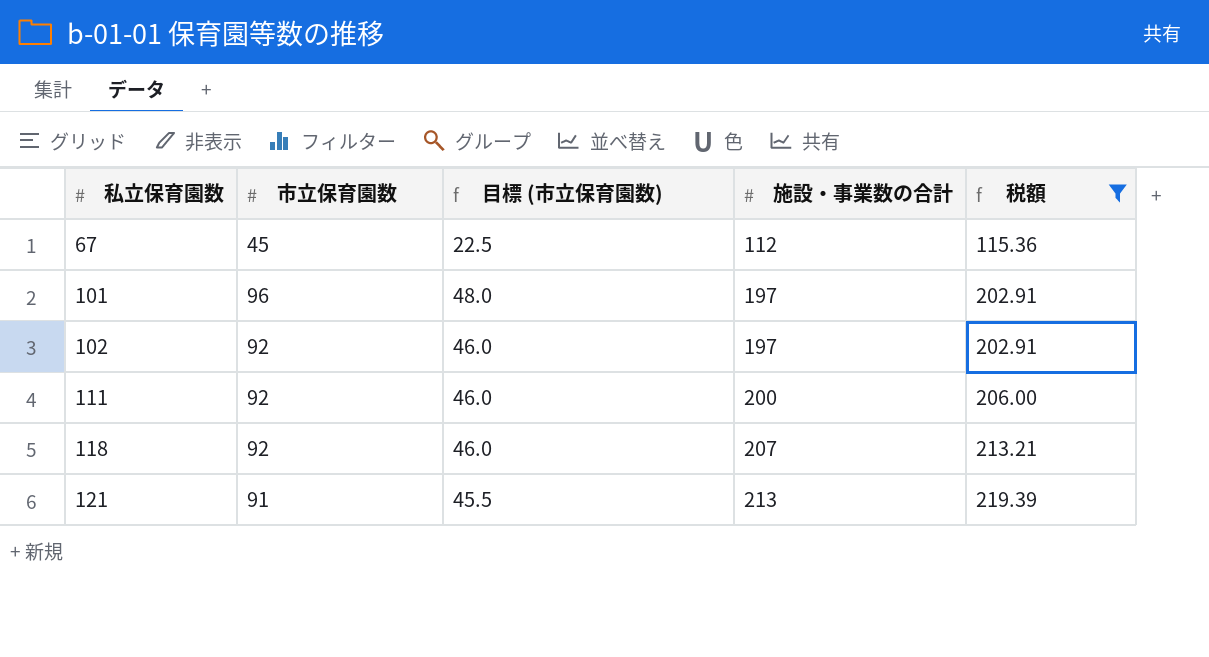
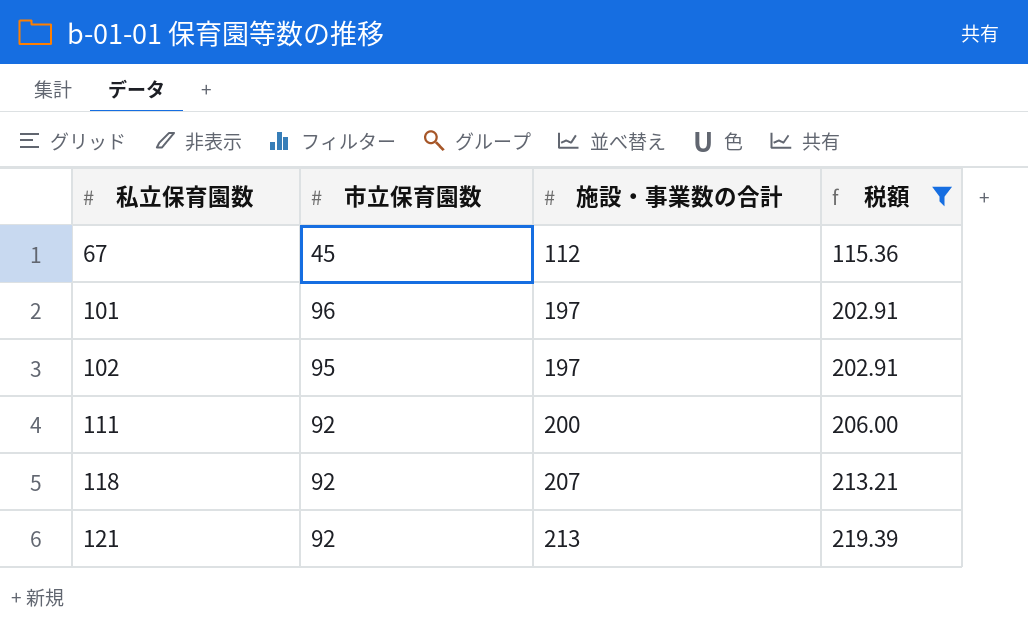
column 目標 (市立保育園数) | formula: [市立保育園数] * 0.5 -> none
102 | 市立保育園数: 92 -> 95
121 | 市立保育園数: 91 -> 92

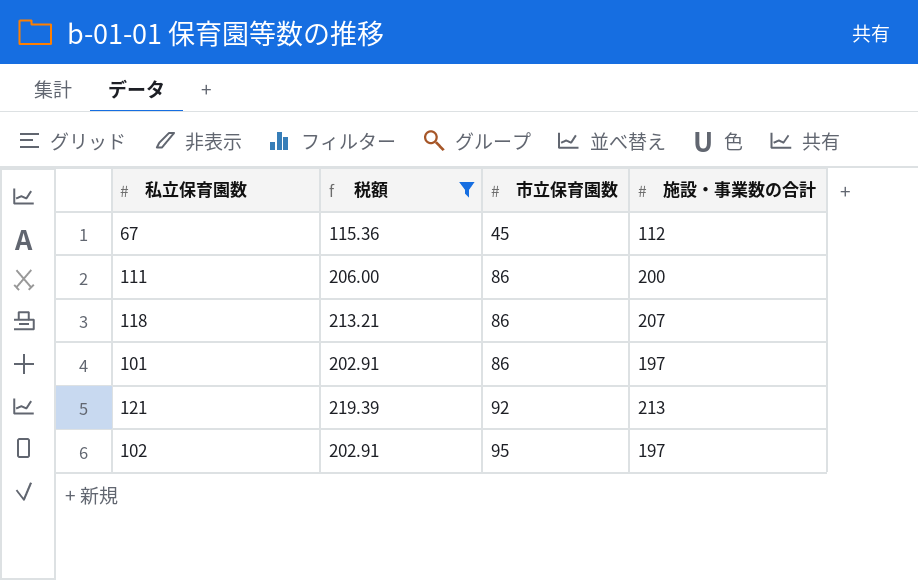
row order: 私立保育園数 ascending -> 市立保育園数 ascending
column 税額 | position: 4 -> 2
111 | 市立保育園数: 92 -> 86
118 | 市立保育園数: 92 -> 86
101 | 市立保育園数: 96 -> 86

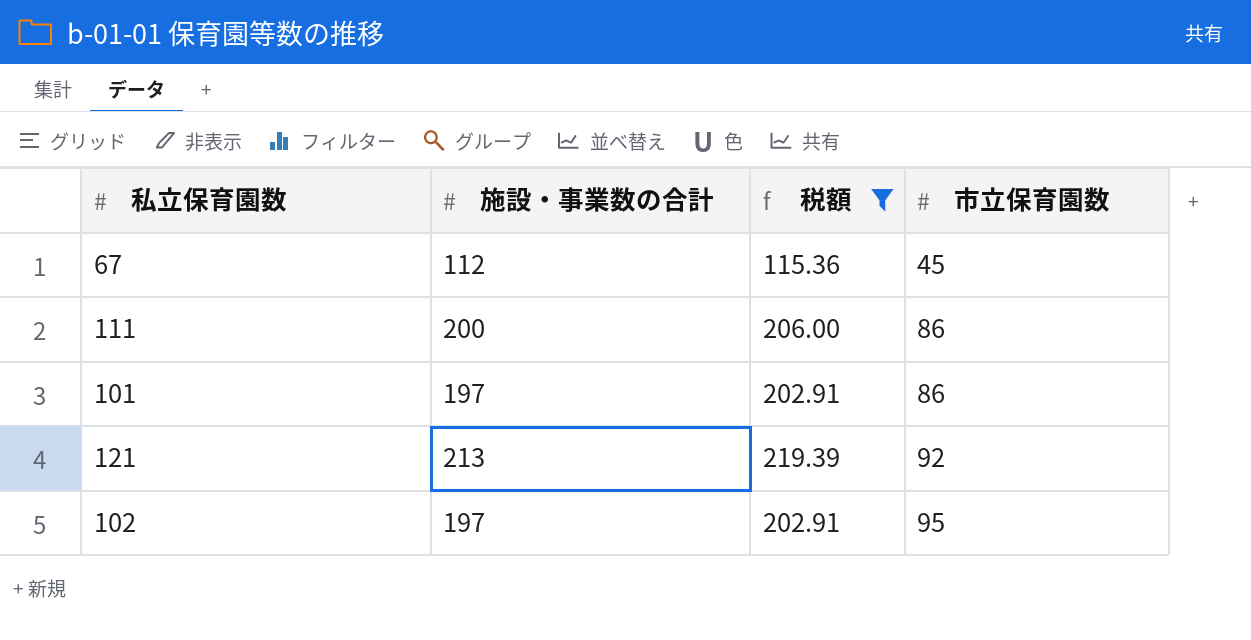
column 施設・事業数の合計 | position: 4 -> 2
row 118: 213.21 | 86 | 207 -> none

